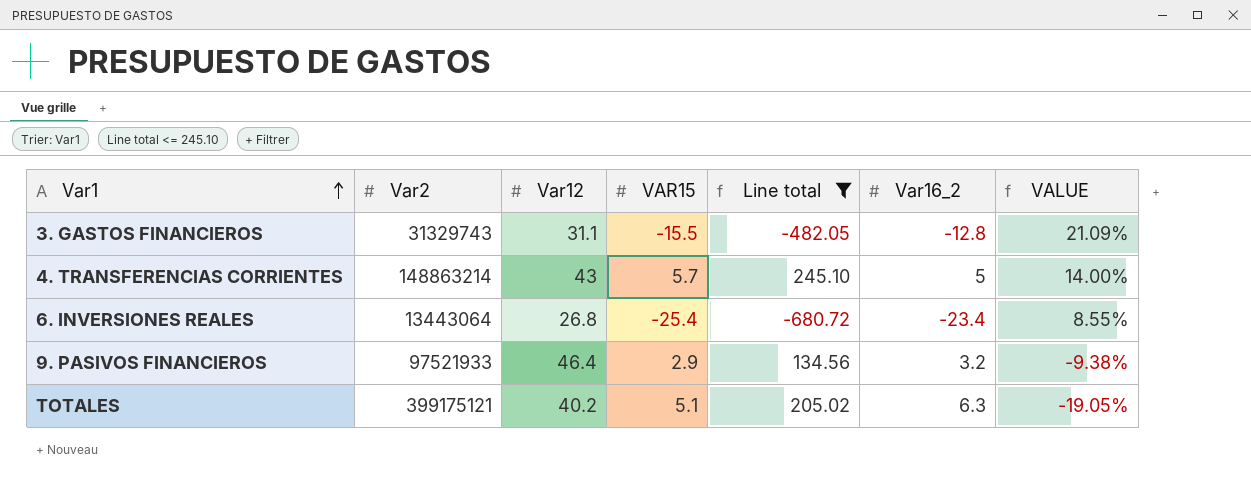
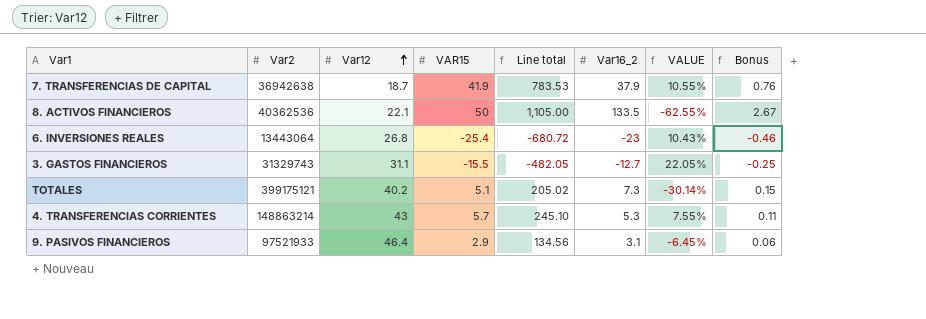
filter: Line total <= 245.10 -> none
row order: Var1 ascending -> Var12 ascending
column Bonus | formula: none -> [Var16_2] * 0.02
6. INVERSIONES REALES | Var16_2: -23.4 -> -23
6. INVERSIONES REALES | VALUE: 8.55% -> 10.43%
3. GASTOS FINANCIEROS | Var16_2: -12.8 -> -12.7
3. GASTOS FINANCIEROS | VALUE: 21.09% -> 22.05%
TOTALES | Var16_2: 6.3 -> 7.3
TOTALES | VALUE: -19.05% -> -30.14%
4. TRANSFERENCIAS CORRIENTES | Var16_2: 5 -> 5.3
4. TRANSFERENCIAS CORRIENTES | VALUE: 14.00% -> 7.55%
9. PASIVOS FINANCIEROS | Var16_2: 3.2 -> 3.1
9. PASIVOS FINANCIEROS | VALUE: -9.38% -> -6.45%

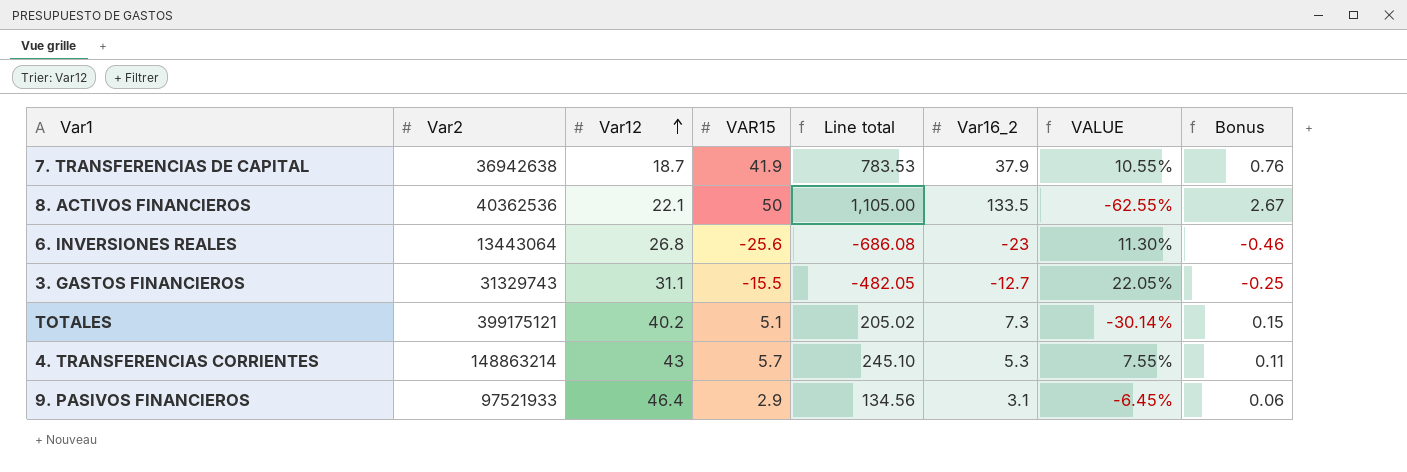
6. INVERSIONES REALES | VAR15: -25.4 -> -25.6
6. INVERSIONES REALES | Line total: -680.72 -> -686.08
6. INVERSIONES REALES | VALUE: 10.43% -> 11.30%

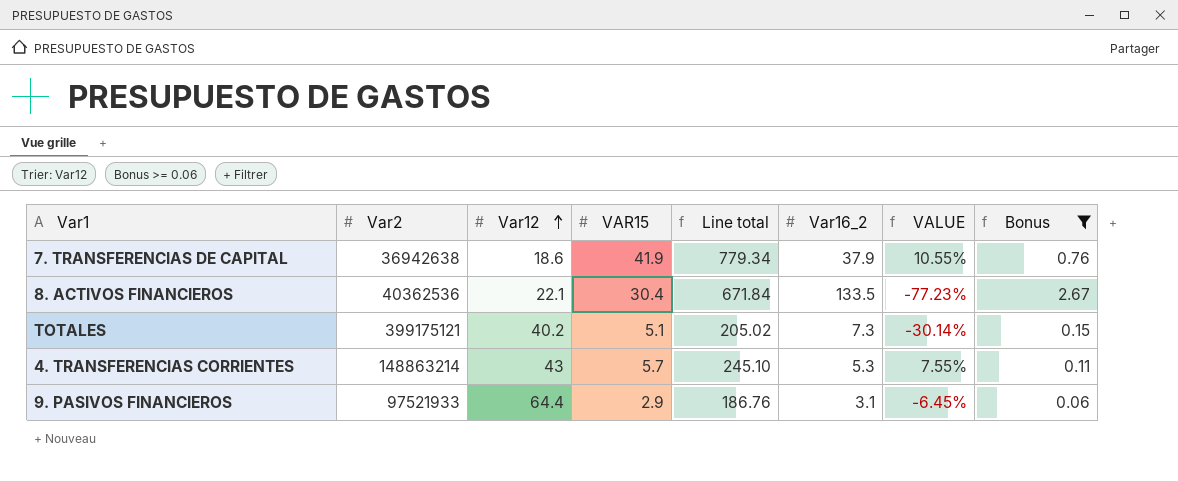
filter: none -> Bonus >= 0.06
7. TRANSFERENCIAS DE CAPITAL | Var12: 18.7 -> 18.6
7. TRANSFERENCIAS DE CAPITAL | Line total: 783.53 -> 779.34
8. ACTIVOS FINANCIEROS | VAR15: 50 -> 30.4
8. ACTIVOS FINANCIEROS | Line total: 1,105.00 -> 671.84
8. ACTIVOS FINANCIEROS | VALUE: -62.55% -> -77.23%
9. PASIVOS FINANCIEROS | Var12: 46.4 -> 64.4
9. PASIVOS FINANCIEROS | Line total: 134.56 -> 186.76

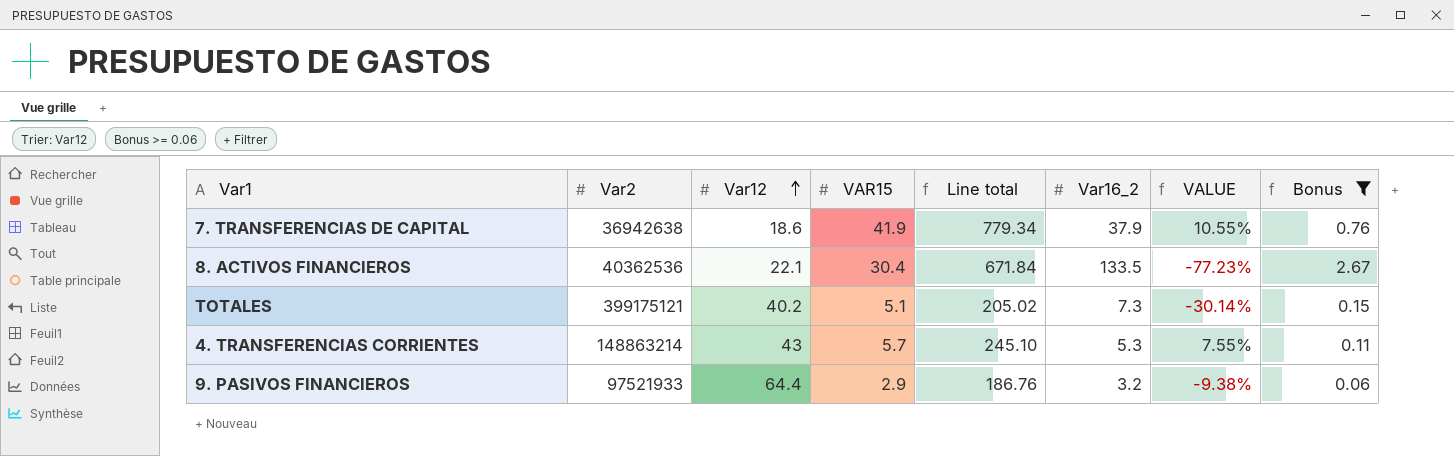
9. PASIVOS FINANCIEROS | Var16_2: 3.1 -> 3.2
9. PASIVOS FINANCIEROS | VALUE: -6.45% -> -9.38%

